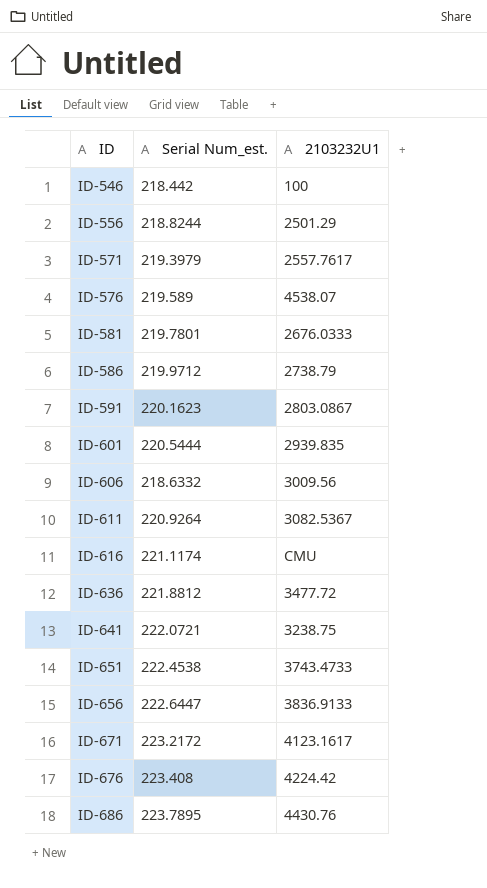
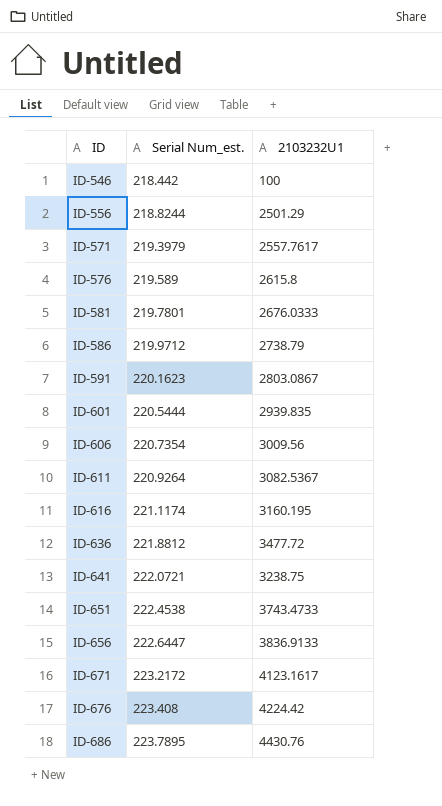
ID-576 | 2103232U1: 4538.07 -> 2615.8
ID-606 | Serial Num_est.: 218.6332 -> 220.7354
ID-616 | 2103232U1: CMU -> 3160.195

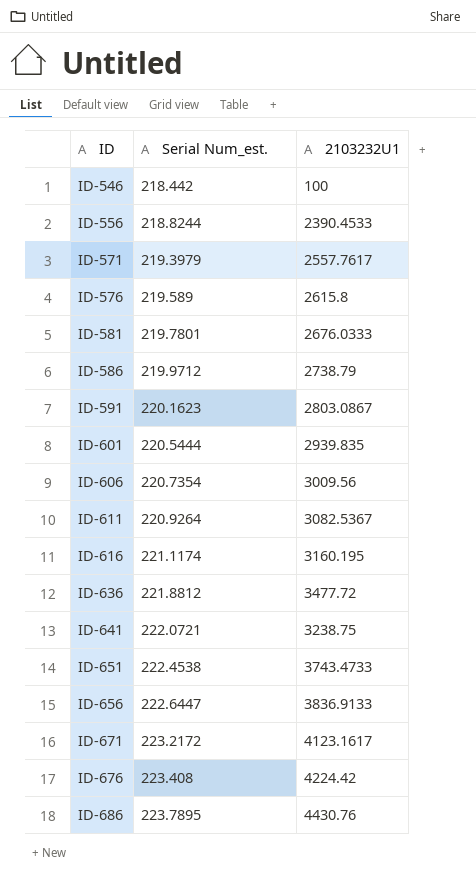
ID-556 | 2103232U1: 2501.29 -> 2390.4533

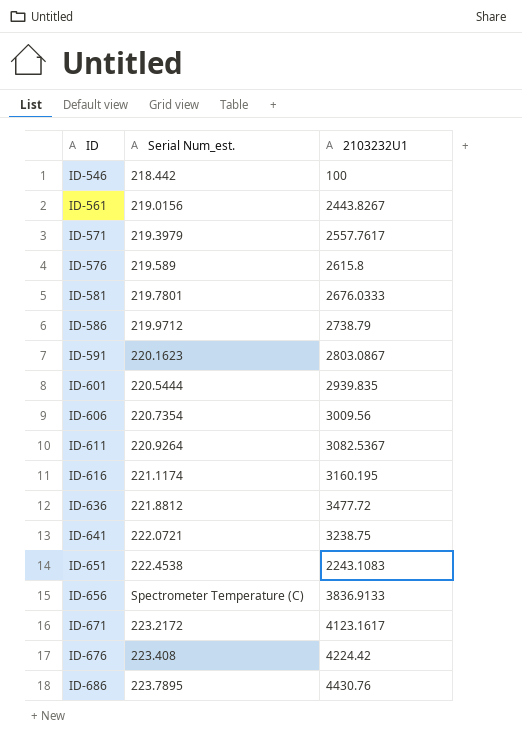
row ID-556: 218.8244 | 2390.4533 -> none
row ID-561: none -> 219.0156 | 2443.8267
ID-651 | 2103232U1: 3743.4733 -> 2243.1083
ID-656 | Serial Num_est.: 222.6447 -> Spectrometer Temperature (C)

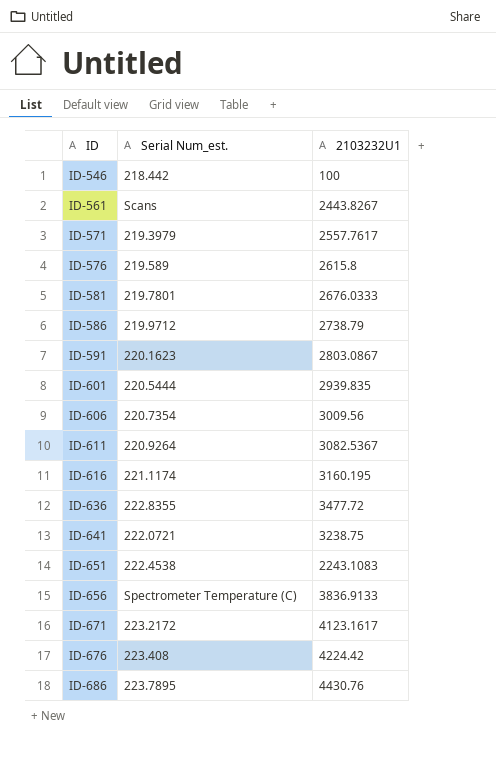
ID-561 | Serial Num_est.: 219.0156 -> Scans
ID-636 | Serial Num_est.: 221.8812 -> 222.8355

